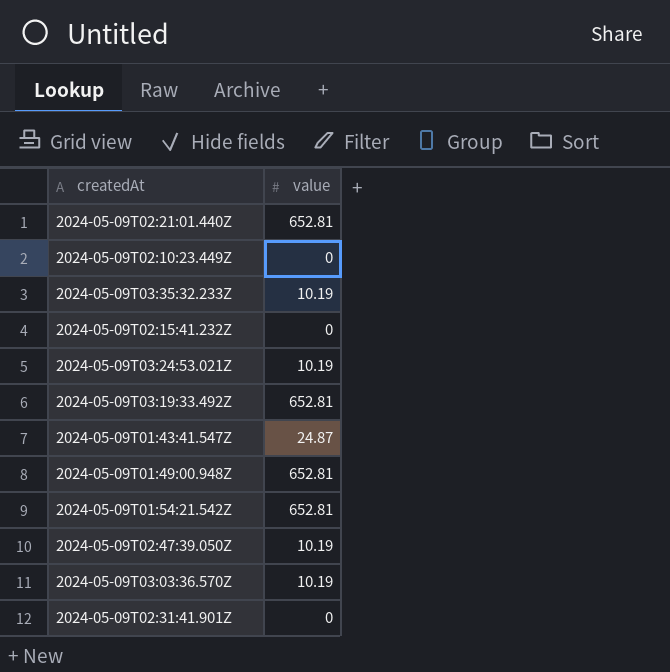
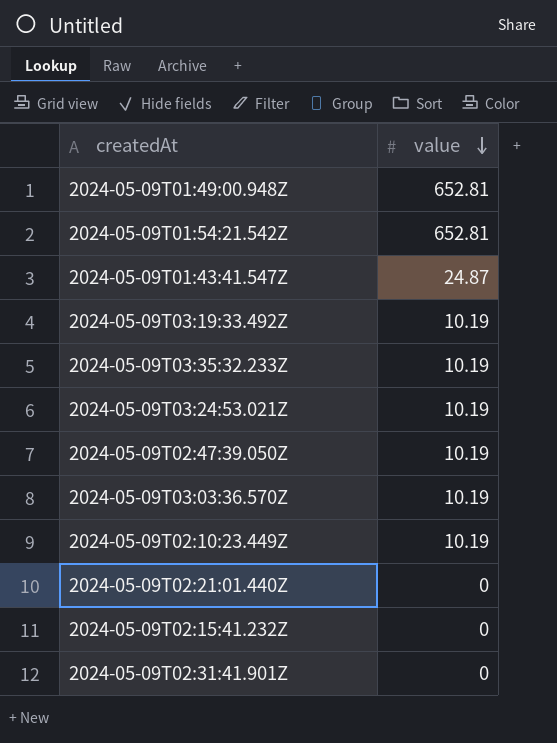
row order: none -> value descending
2024-05-09T03:19:33.492Z | value: 652.81 -> 10.19
2024-05-09T02:10:23.449Z | value: 0 -> 10.19
2024-05-09T02:21:01.440Z | value: 652.81 -> 0

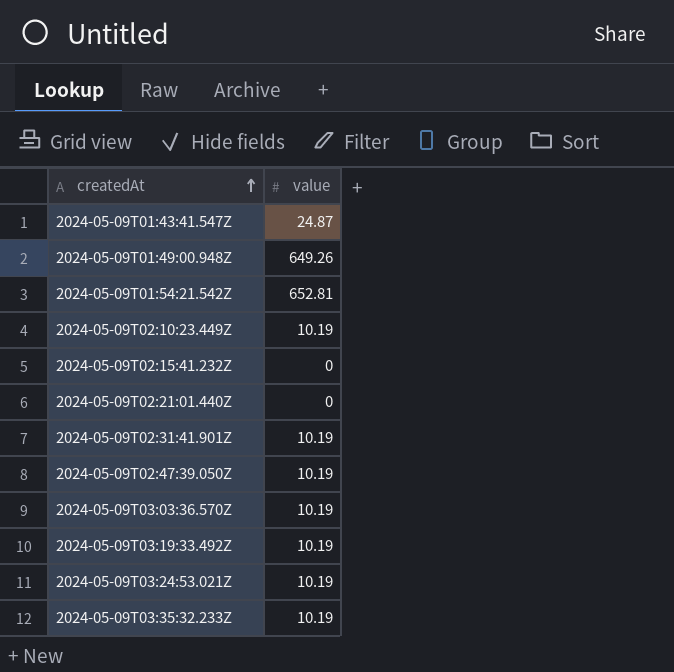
row order: value descending -> createdAt ascending
2024-05-09T01:49:00.948Z | value: 652.81 -> 649.26
2024-05-09T02:31:41.901Z | value: 0 -> 10.19

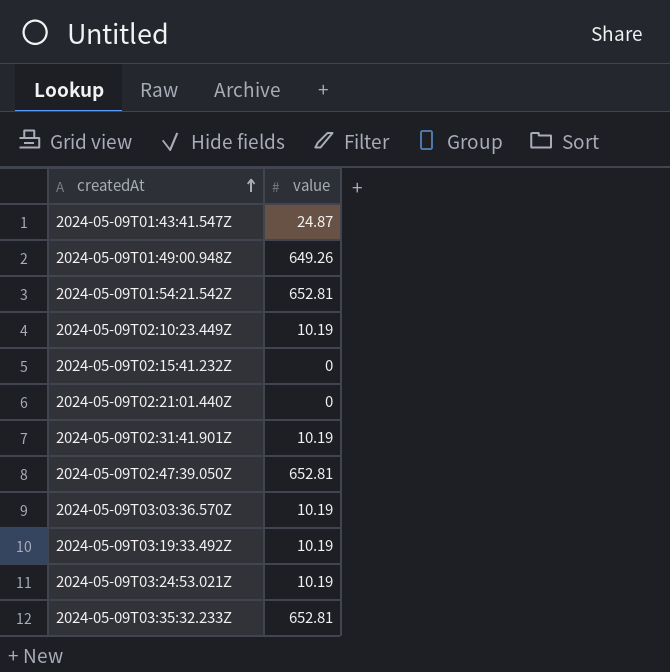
2024-05-09T02:47:39.050Z | value: 10.19 -> 652.81
2024-05-09T03:35:32.233Z | value: 10.19 -> 652.81

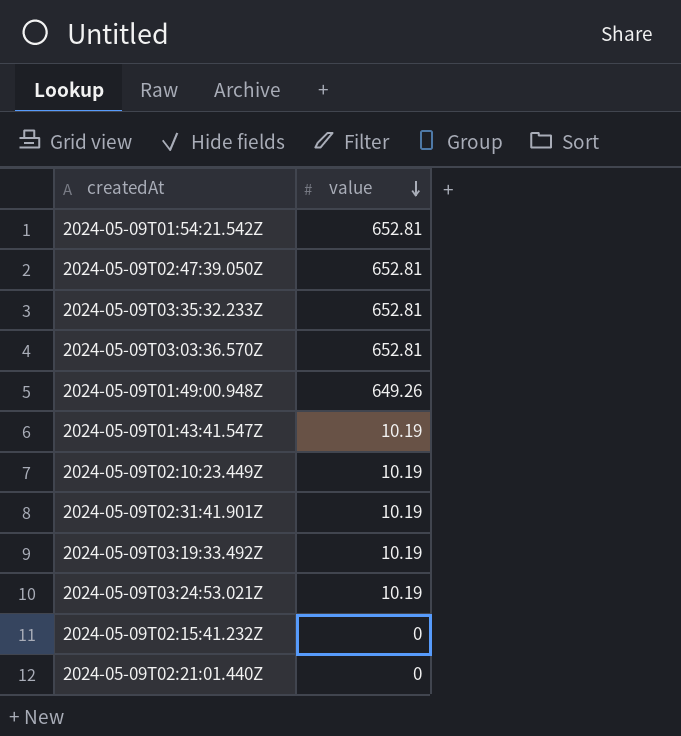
row order: createdAt ascending -> value descending
2024-05-09T03:03:36.570Z | value: 10.19 -> 652.81
2024-05-09T01:43:41.547Z | value: 24.87 -> 10.19

